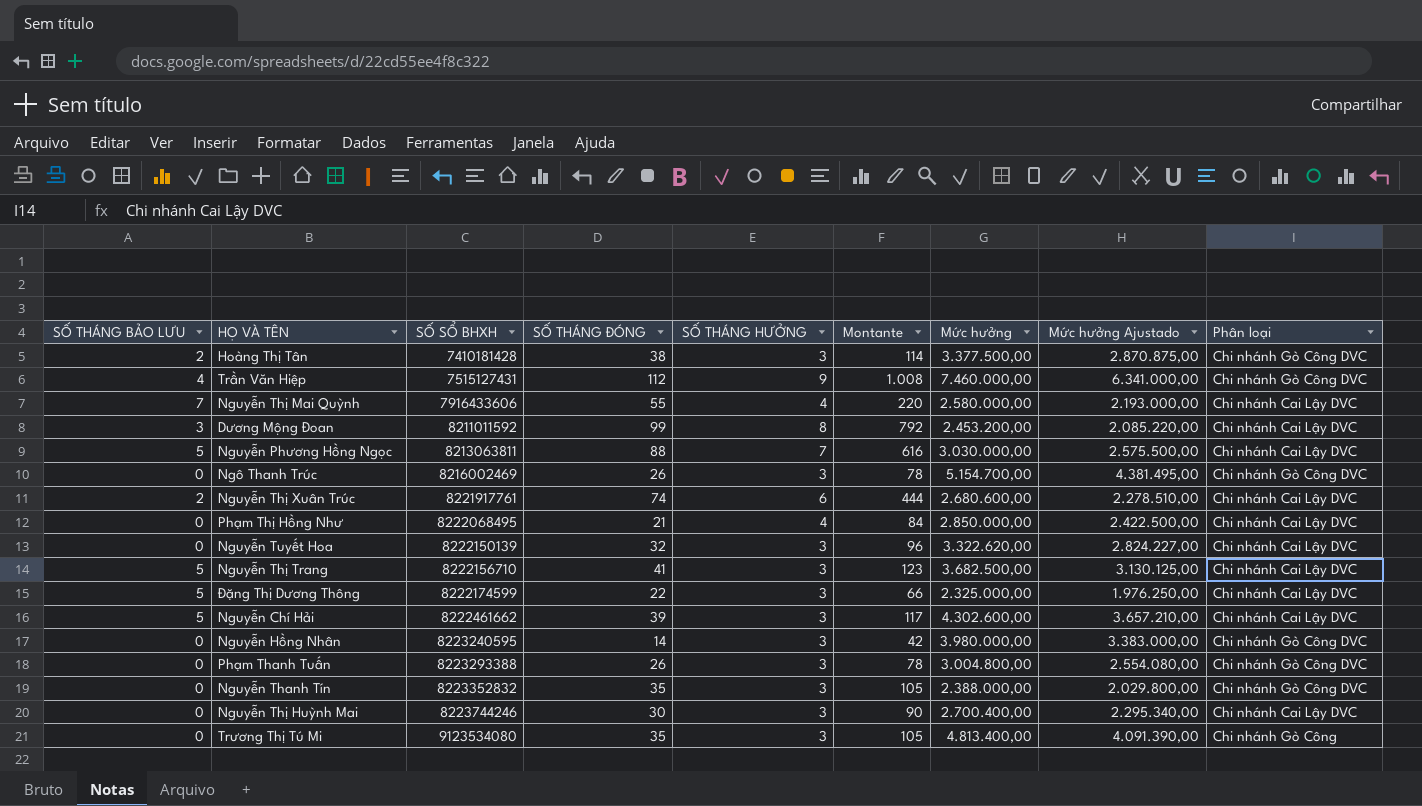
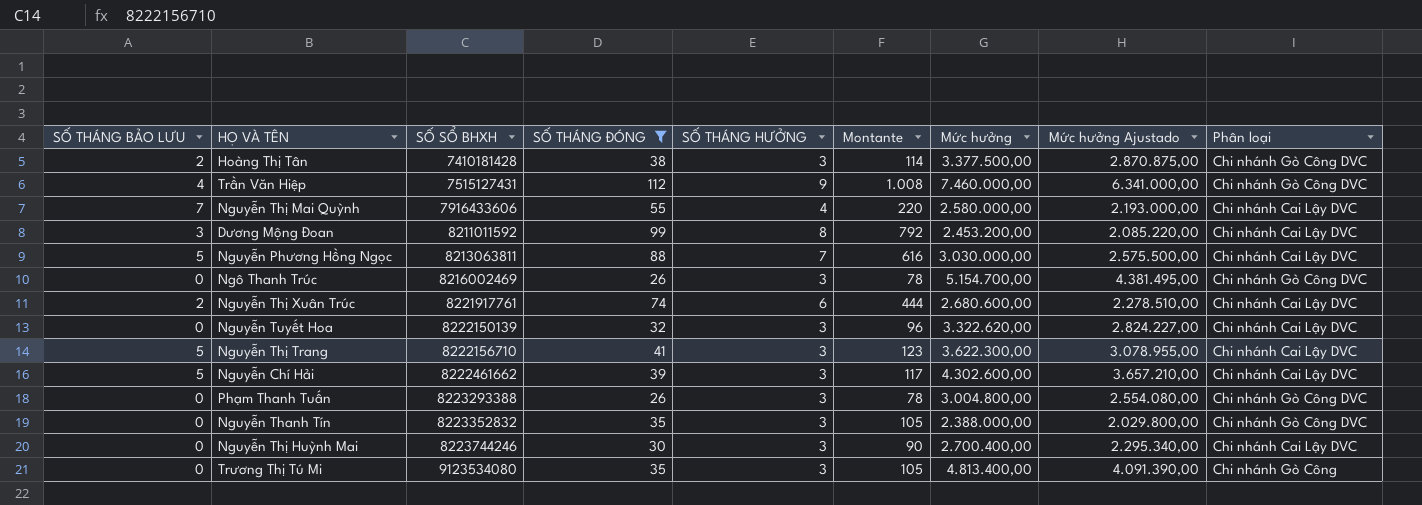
filter: none -> SỐ THÁNG ĐÓNG >= 26
Nguyễn Thị Trang | Mức hưởng: 3.682.500,00 -> 3.622.300,00
Nguyễn Thị Trang | Mức hưởng Ajustado: 3.130.125,00 -> 3.078.955,00

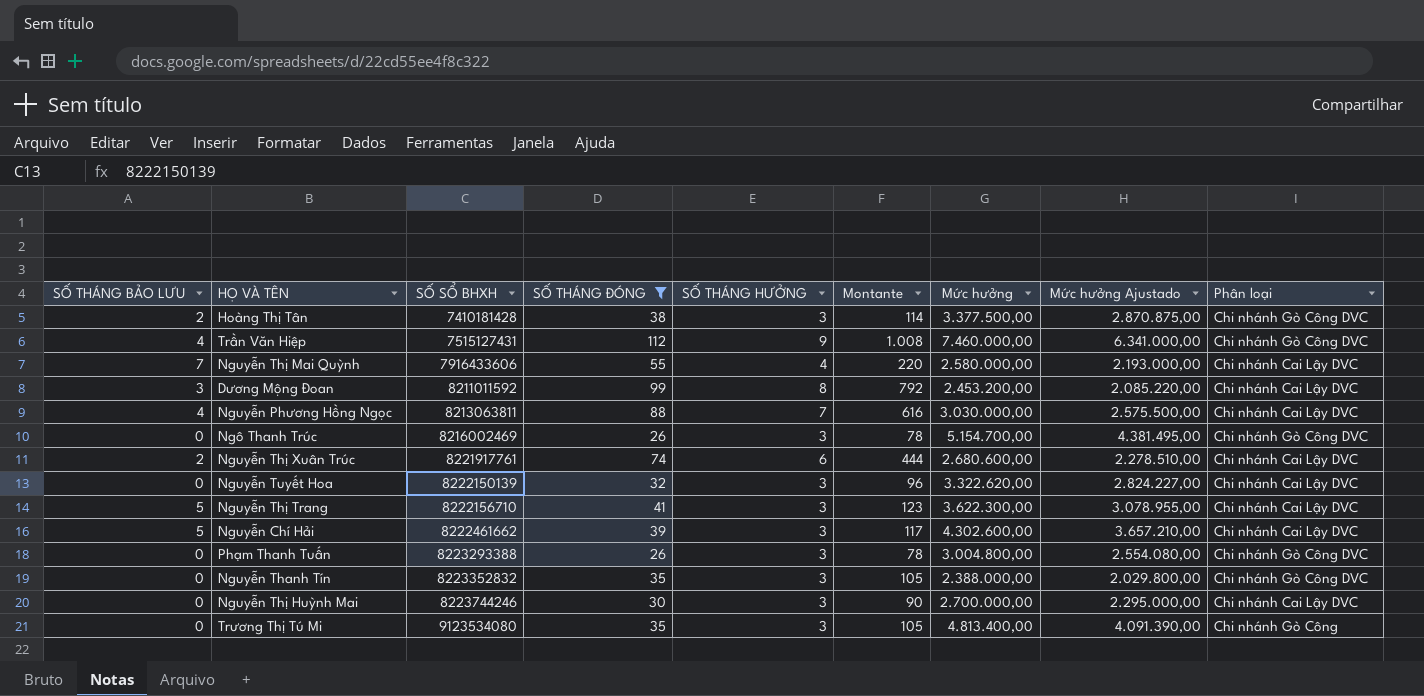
Nguyễn Phương Hồng Ngọc | SỐ THÁNG BẢO LƯU: 5 -> 4
Nguyễn Thị Huỳnh Mai | Mức hưởng: 2.700.400,00 -> 2.700.000,00
Nguyễn Thị Huỳnh Mai | Mức hưởng Ajustado: 2.295.340,00 -> 2.295.000,00

